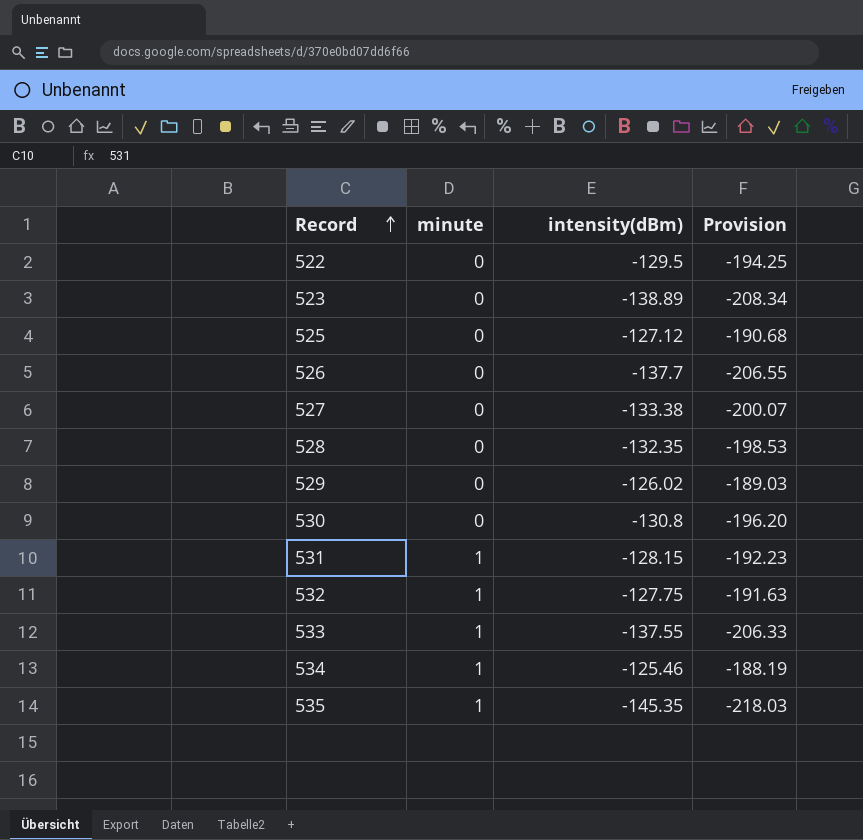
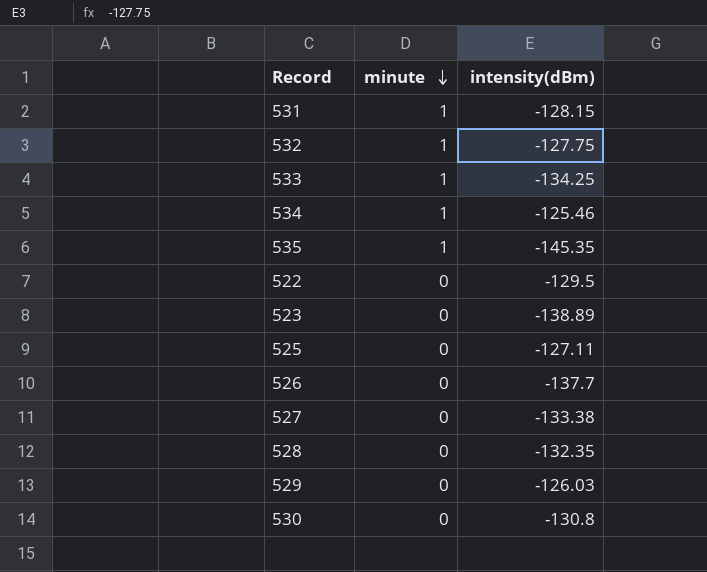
row order: Record ascending -> minute descending
column Provision | formula: [intensity(dBm)] * 1.5 -> none
533 | intensity(dBm): -137.55 -> -134.25
525 | intensity(dBm): -127.12 -> -127.11
529 | intensity(dBm): -126.02 -> -126.03

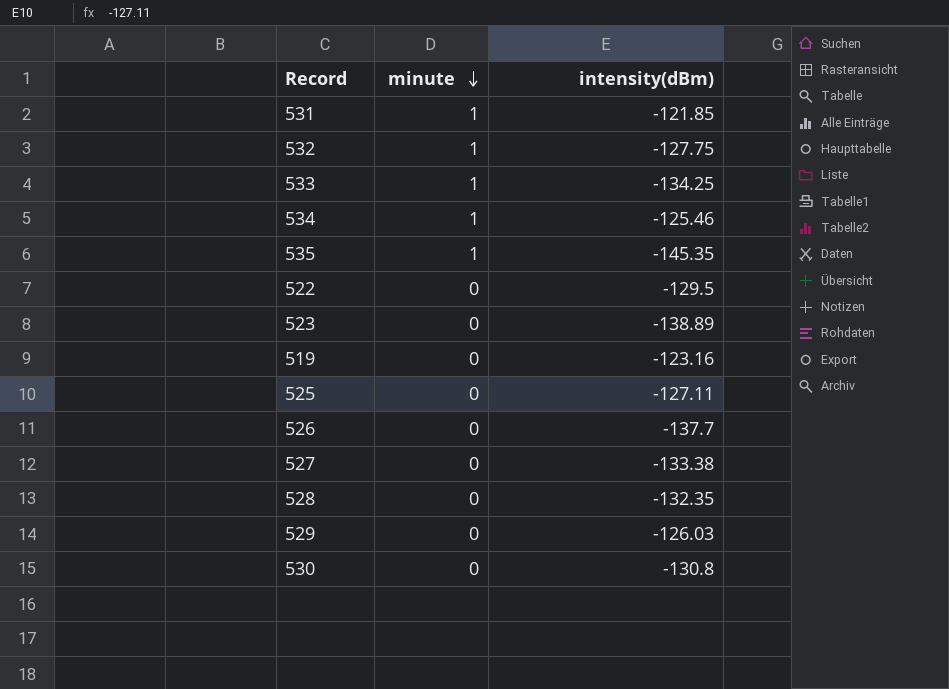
531 | intensity(dBm): -128.15 -> -121.85
row 519: none -> 0 | -123.16

